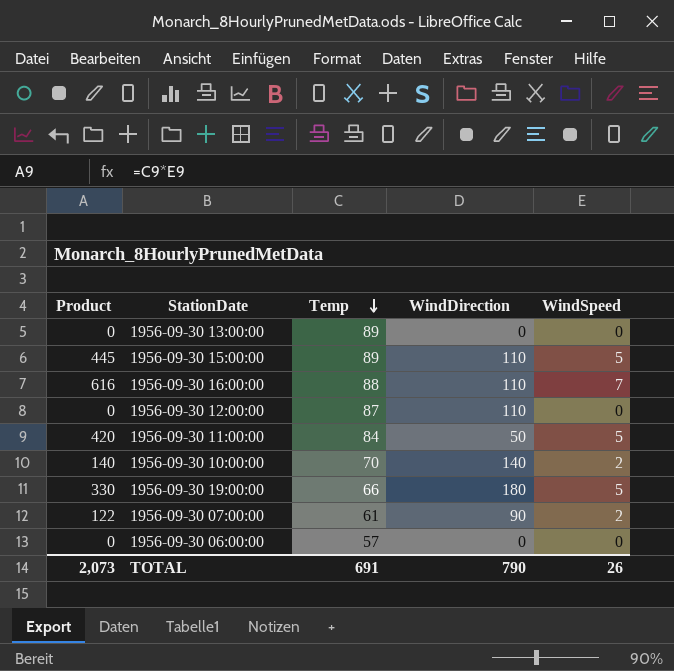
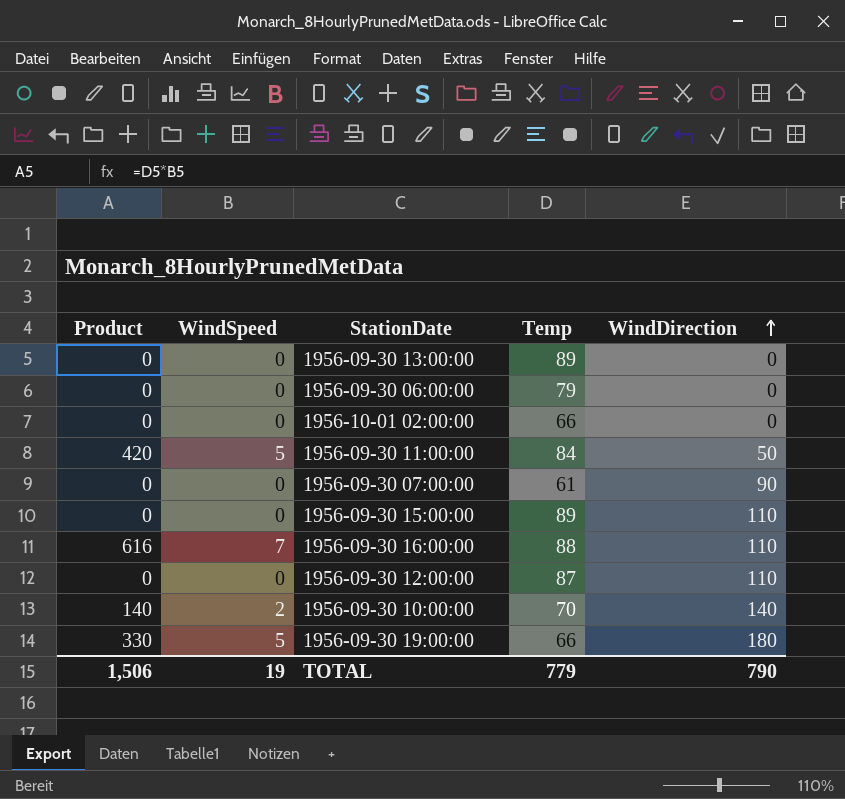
row order: Temp descending -> WindDirection ascending
column WindSpeed | position: 5 -> 2
1956-09-30 06:00:00 | Temp: 57 -> 79
row 1956-10-01 02:00:00: none -> 0 | 0 | 66 | 0
1956-09-30 07:00:00 | Product: 122 -> 0
1956-09-30 07:00:00 | WindSpeed: 2 -> 0
1956-09-30 15:00:00 | Product: 445 -> 0
1956-09-30 15:00:00 | WindSpeed: 5 -> 0
TOTAL | Product: 2,073 -> 1,506
TOTAL | WindSpeed: 26 -> 19
TOTAL | Temp: 691 -> 779

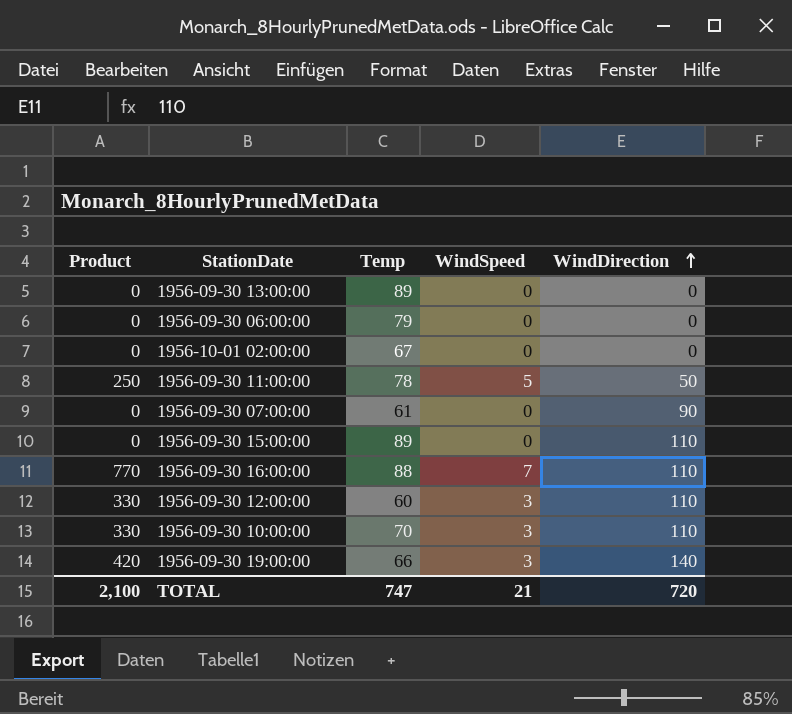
column Product | formula: [WindSpeed] * [Temp] -> [WindSpeed] * [WindDirection]
column WindSpeed | position: 2 -> 4
1956-10-01 02:00:00 | Temp: 66 -> 67
1956-09-30 11:00:00 | Temp: 84 -> 78
1956-09-30 12:00:00 | Temp: 87 -> 60
1956-09-30 12:00:00 | WindSpeed: 0 -> 3
1956-09-30 10:00:00 | WindSpeed: 2 -> 3
1956-09-30 10:00:00 | WindDirection: 140 -> 110
1956-09-30 19:00:00 | WindSpeed: 5 -> 3
1956-09-30 19:00:00 | WindDirection: 180 -> 140
TOTAL | Product: 1,506 -> 2,100
TOTAL | Temp: 779 -> 747
TOTAL | WindSpeed: 19 -> 21
TOTAL | WindDirection: 790 -> 720

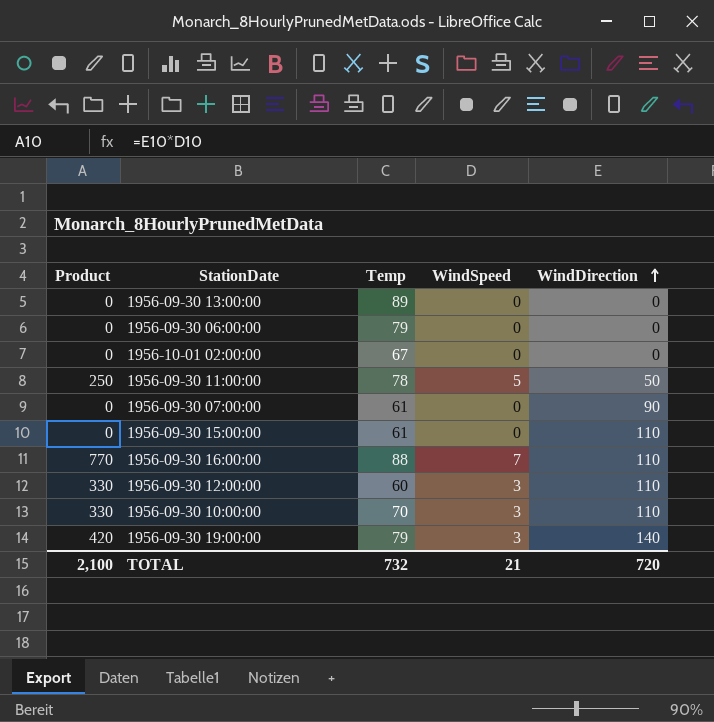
1956-09-30 15:00:00 | Temp: 89 -> 61
1956-09-30 19:00:00 | Temp: 66 -> 79
TOTAL | Temp: 747 -> 732

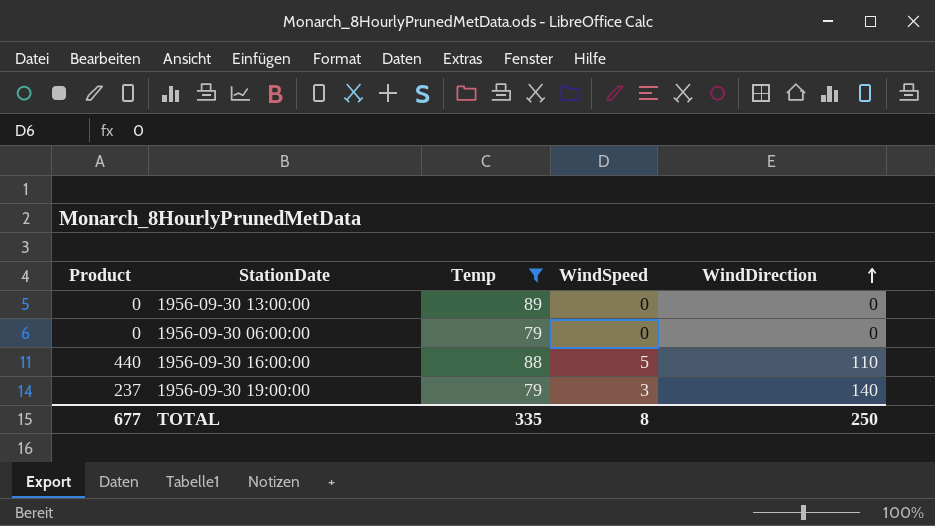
filter: none -> Temp >= 79
column Product | formula: [WindSpeed] * [WindDirection] -> [Temp] * [WindSpeed]
1956-09-30 16:00:00 | WindSpeed: 7 -> 5
TOTAL | Product: 2,100 -> 677
TOTAL | Temp: 732 -> 335
TOTAL | WindSpeed: 21 -> 8
TOTAL | WindDirection: 720 -> 250

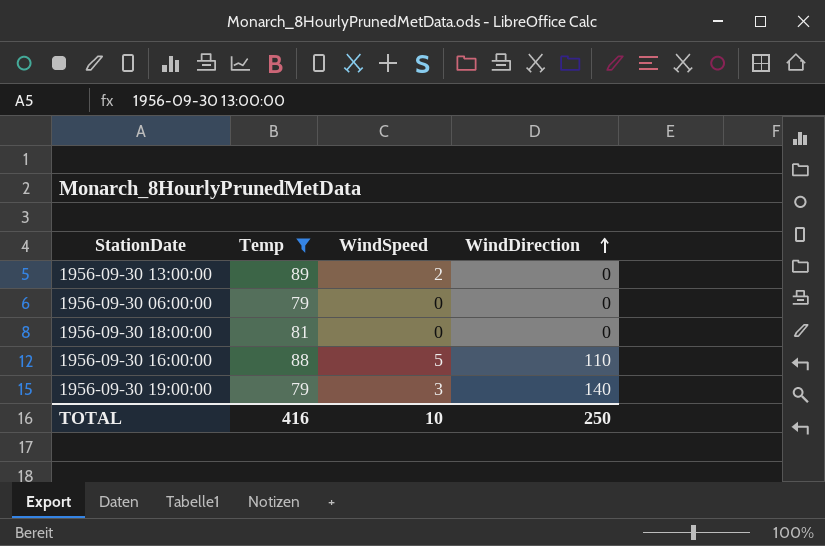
column Product | formula: [Temp] * [WindSpeed] -> none
1956-09-30 13:00:00 | WindSpeed: 0 -> 2
row 1956-09-30 18:00:00: none -> 81 | 0 | 0
TOTAL | Temp: 335 -> 416
TOTAL | WindSpeed: 8 -> 10

